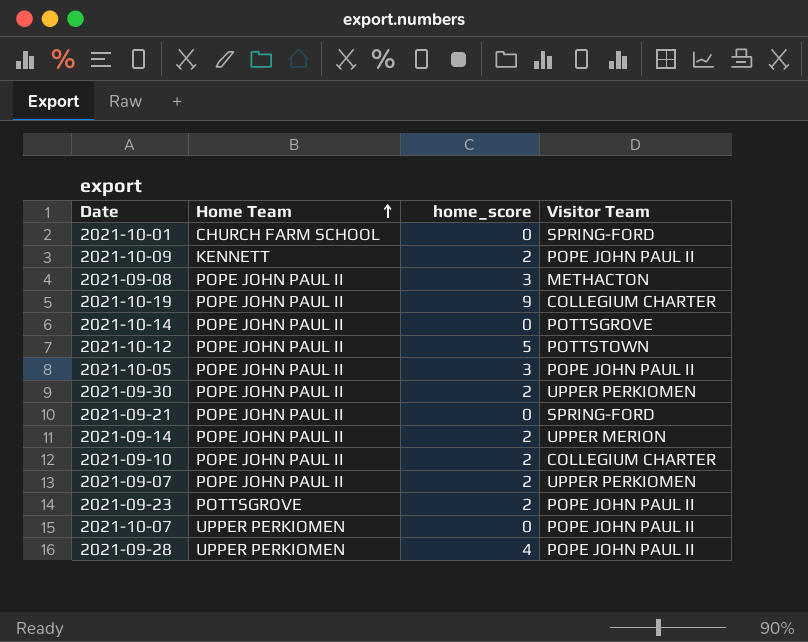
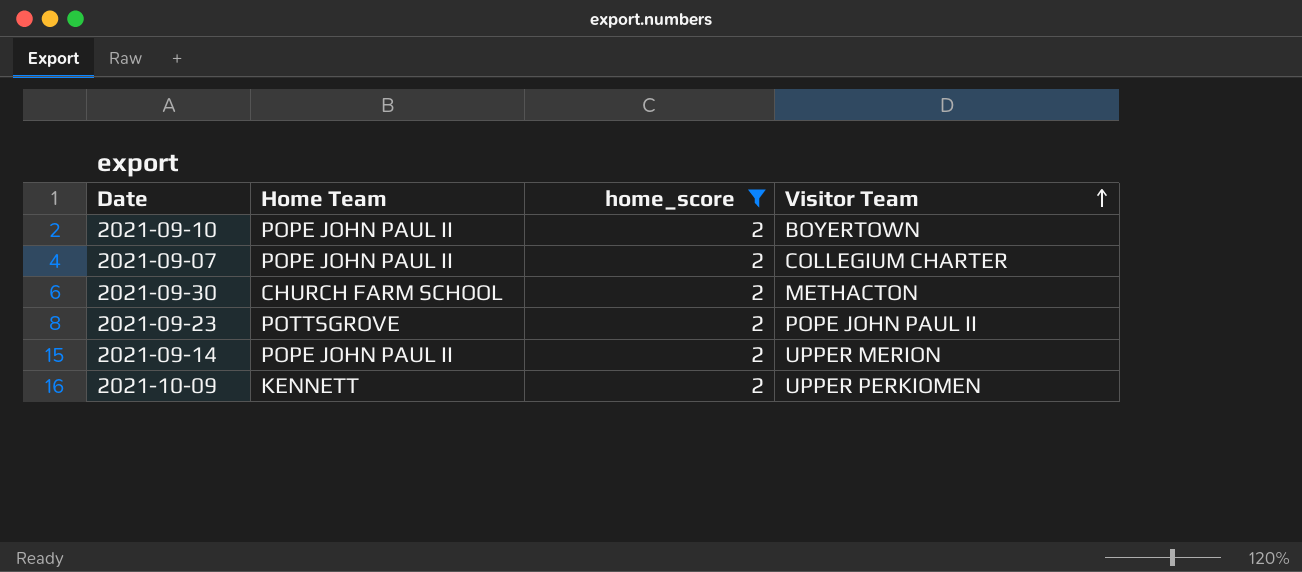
filter: none -> home_score = 2
row order: Home Team ascending -> Visitor Team ascending
2021-09-10 | Visitor Team: COLLEGIUM CHARTER -> BOYERTOWN
2021-09-07 | Visitor Team: UPPER PERKIOMEN -> COLLEGIUM CHARTER
2021-09-30 | Home Team: POPE JOHN PAUL II -> CHURCH FARM SCHOOL
2021-09-30 | Visitor Team: UPPER PERKIOMEN -> METHACTON
2021-10-09 | Visitor Team: POPE JOHN PAUL II -> UPPER PERKIOMEN

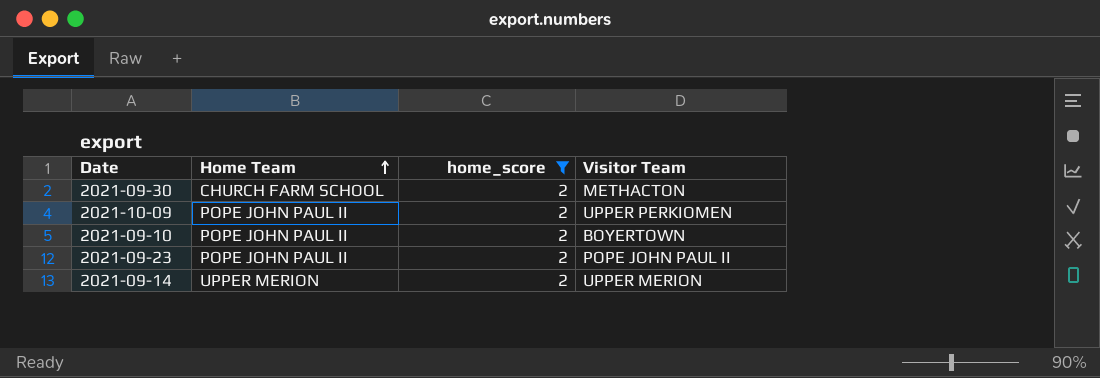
row order: Visitor Team ascending -> Home Team ascending
row 2021-09-07: POPE JOHN PAUL II | 2 | COLLEGIUM CHARTER -> none
2021-10-09 | Home Team: KENNETT -> POPE JOHN PAUL II
2021-09-23 | Home Team: POTTSGROVE -> POPE JOHN PAUL II
2021-09-14 | Home Team: POPE JOHN PAUL II -> UPPER MERION

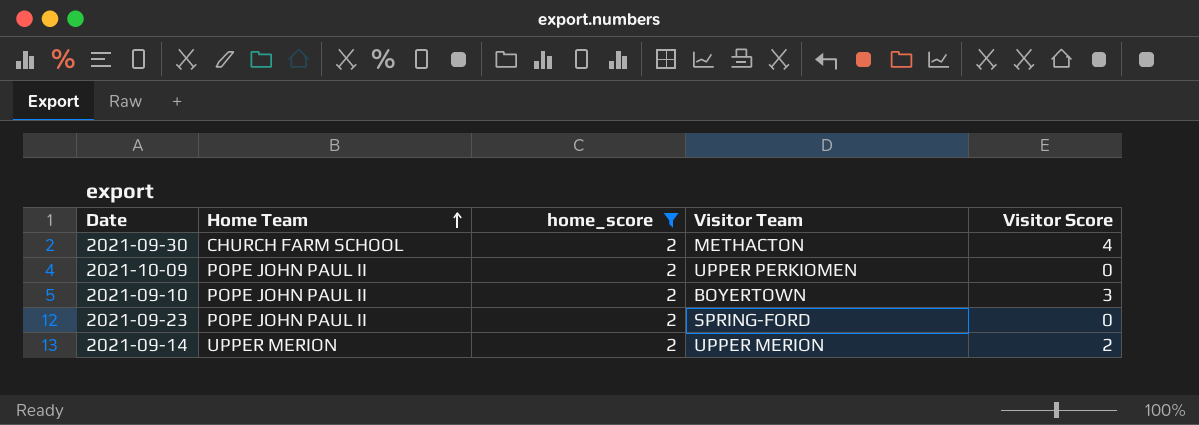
column Visitor Score | position: none -> 5
2021-09-23 | Visitor Team: POPE JOHN PAUL II -> SPRING-FORD

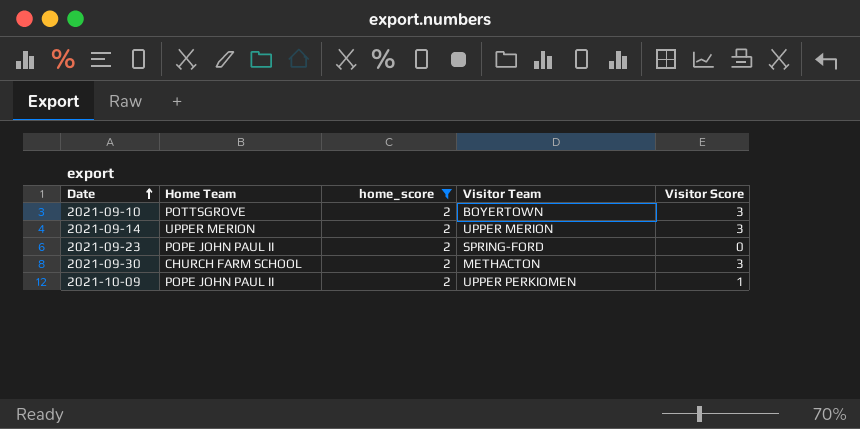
row order: Home Team ascending -> Date ascending
2021-09-10 | Home Team: POPE JOHN PAUL II -> POTTSGROVE
2021-09-14 | Visitor Score: 2 -> 3
2021-09-30 | Visitor Score: 4 -> 3
2021-10-09 | Visitor Score: 0 -> 1

